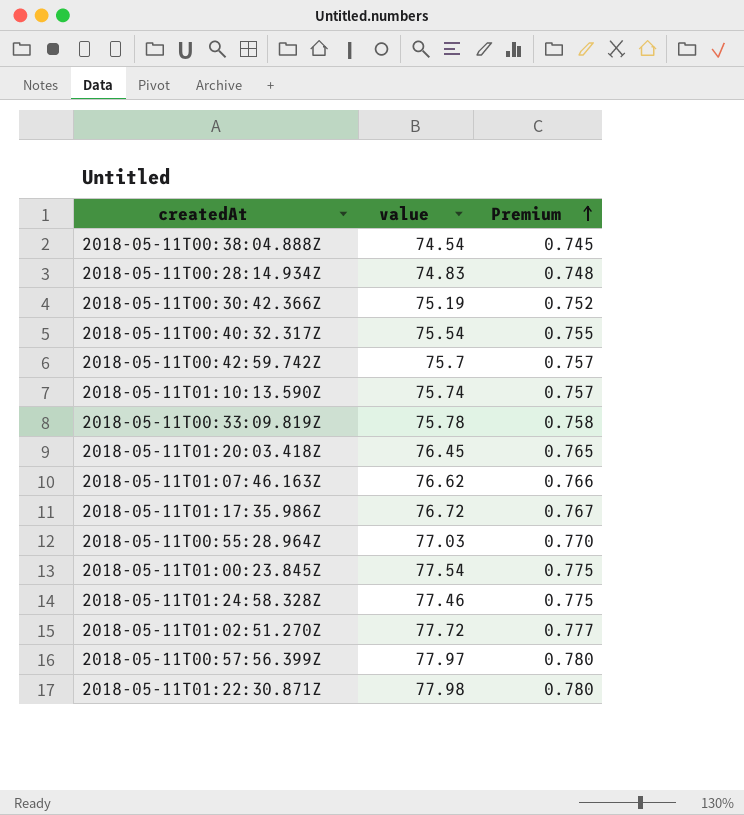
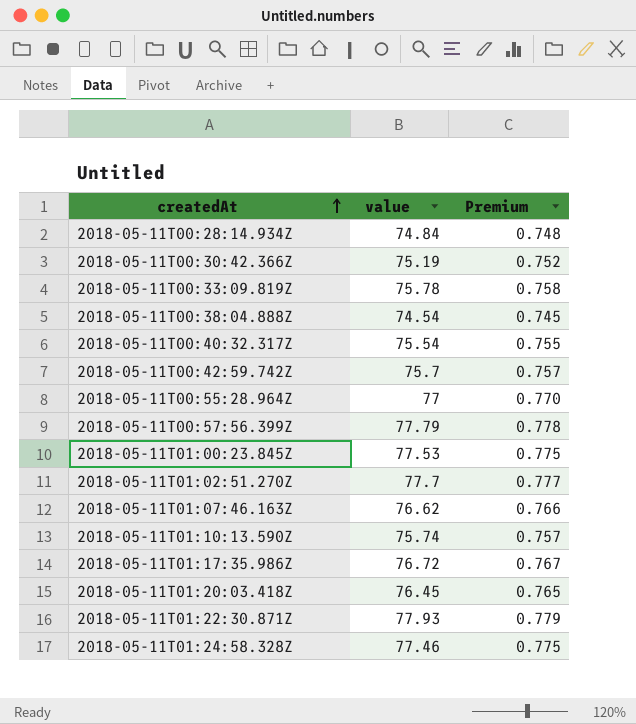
row order: Premium ascending -> createdAt ascending
2018-05-11T00:28:14.934Z | value: 74.83 -> 74.84
2018-05-11T00:55:28.964Z | value: 77.03 -> 77
2018-05-11T00:57:56.399Z | value: 77.97 -> 77.79
2018-05-11T00:57:56.399Z | Premium: 0.780 -> 0.778
2018-05-11T01:00:23.845Z | value: 77.54 -> 77.53
2018-05-11T01:02:51.270Z | value: 77.72 -> 77.7
2018-05-11T01:22:30.871Z | value: 77.98 -> 77.93
2018-05-11T01:22:30.871Z | Premium: 0.780 -> 0.779

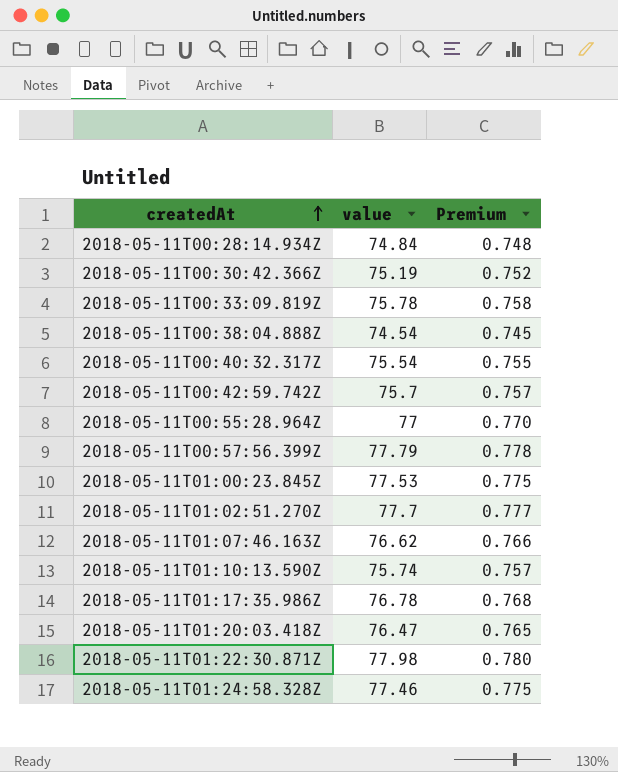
2018-05-11T01:17:35.986Z | value: 76.72 -> 76.78
2018-05-11T01:17:35.986Z | Premium: 0.767 -> 0.768
2018-05-11T01:20:03.418Z | value: 76.45 -> 76.47
2018-05-11T01:22:30.871Z | value: 77.93 -> 77.98
2018-05-11T01:22:30.871Z | Premium: 0.779 -> 0.780

